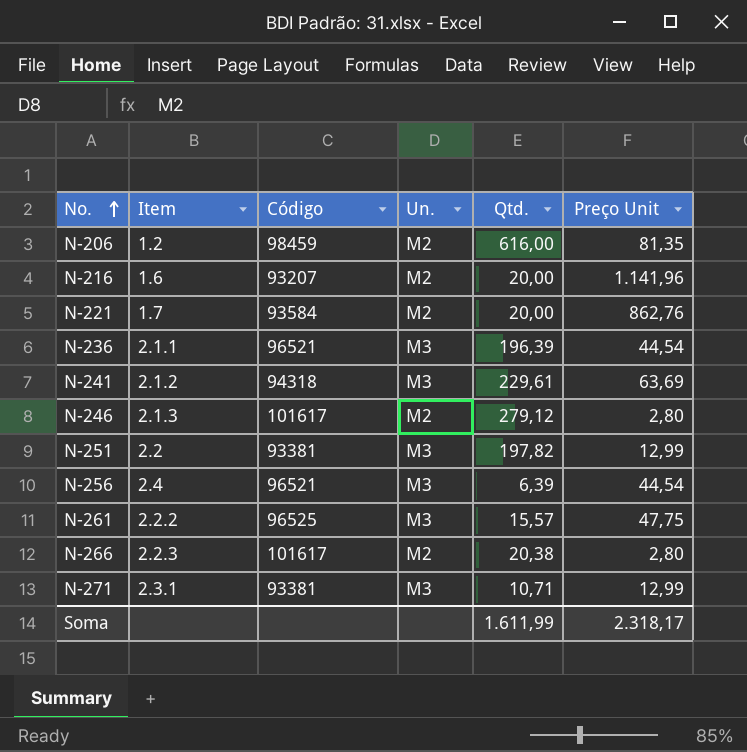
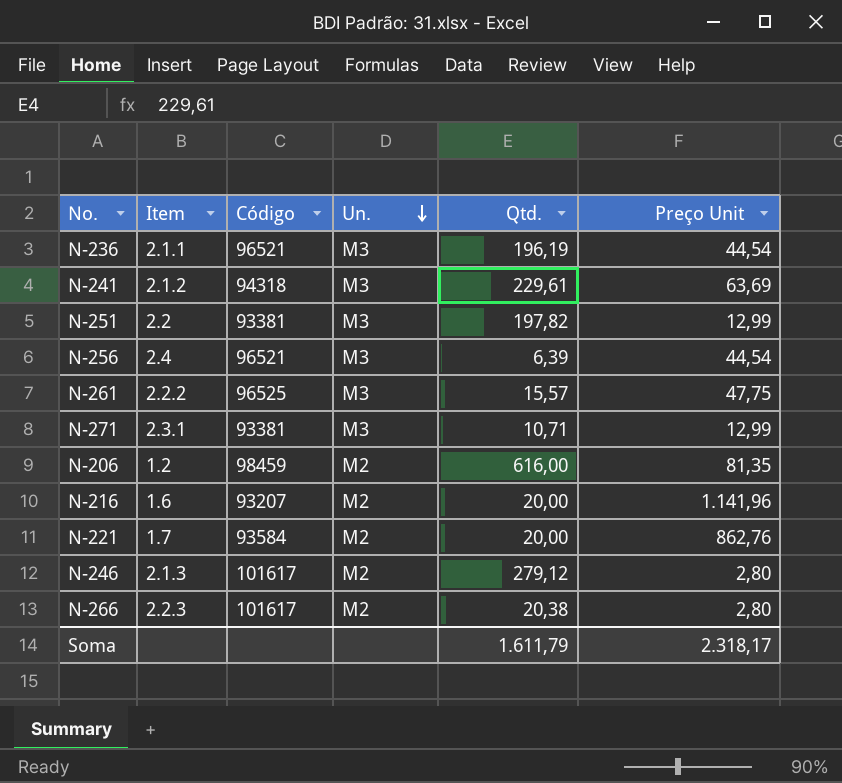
row order: No. ascending -> Un. descending
N-236 | Qtd.: 196,39 -> 196,19
Soma | Qtd.: 1.611,99 -> 1.611,79

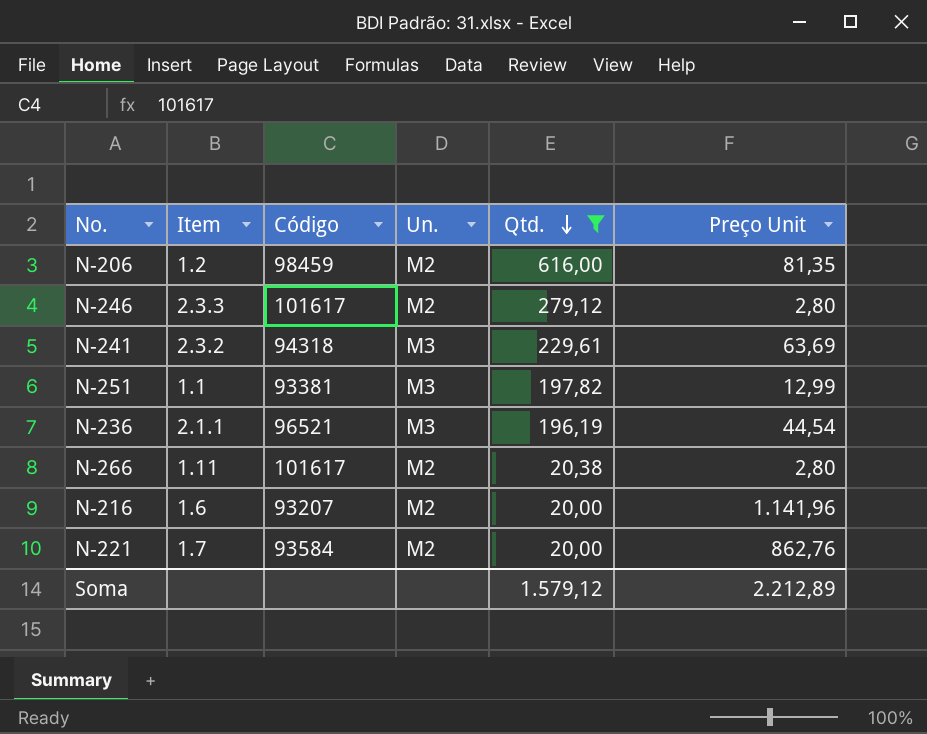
filter: none -> Qtd. >= 20,00
row order: Un. descending -> Qtd. descending
N-246 | Item: 2.1.3 -> 2.3.3
N-241 | Item: 2.1.2 -> 2.3.2
N-251 | Item: 2.2 -> 1.1
N-266 | Item: 2.2.3 -> 1.11
Soma | Qtd.: 1.611,79 -> 1.579,12
Soma | Preço Unit: 2.318,17 -> 2.212,89

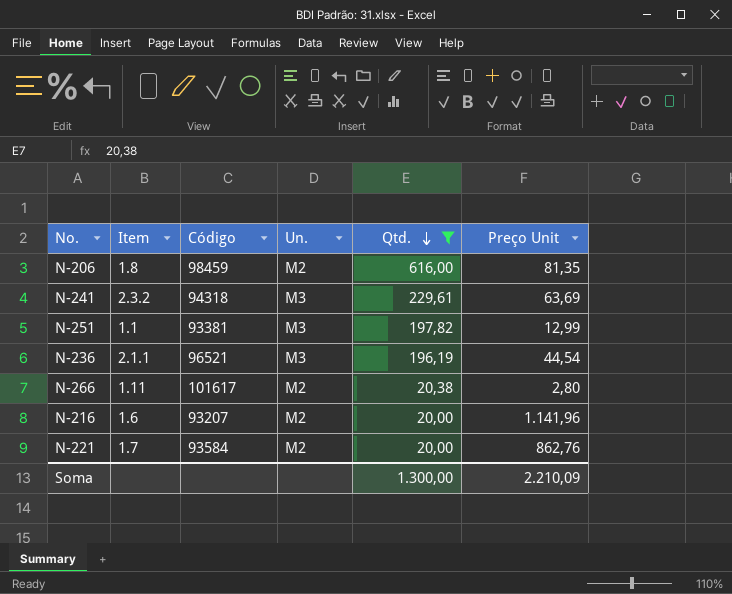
row N-246: 2.3.3 | 101617 | M2 | 279,12 | 2,80 -> none
N-206 | Item: 1.2 -> 1.8
Soma | Qtd.: 1.579,12 -> 1.300,00
Soma | Preço Unit: 2.212,89 -> 2.210,09

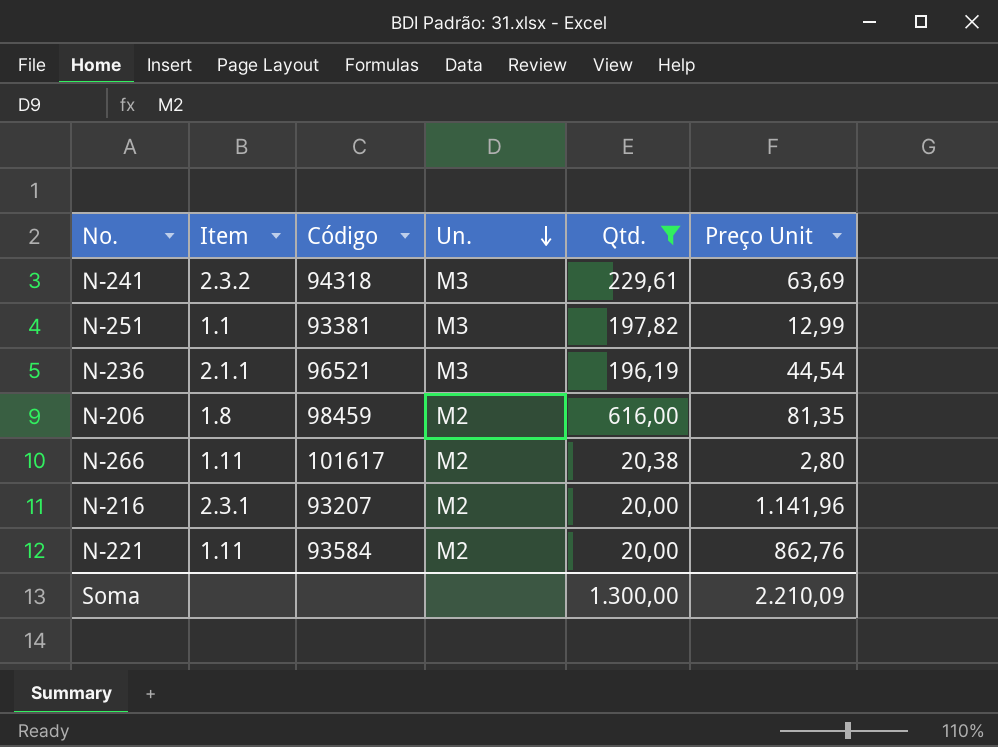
row order: Qtd. descending -> Un. descending
N-216 | Item: 1.6 -> 2.3.1
N-221 | Item: 1.7 -> 1.11

